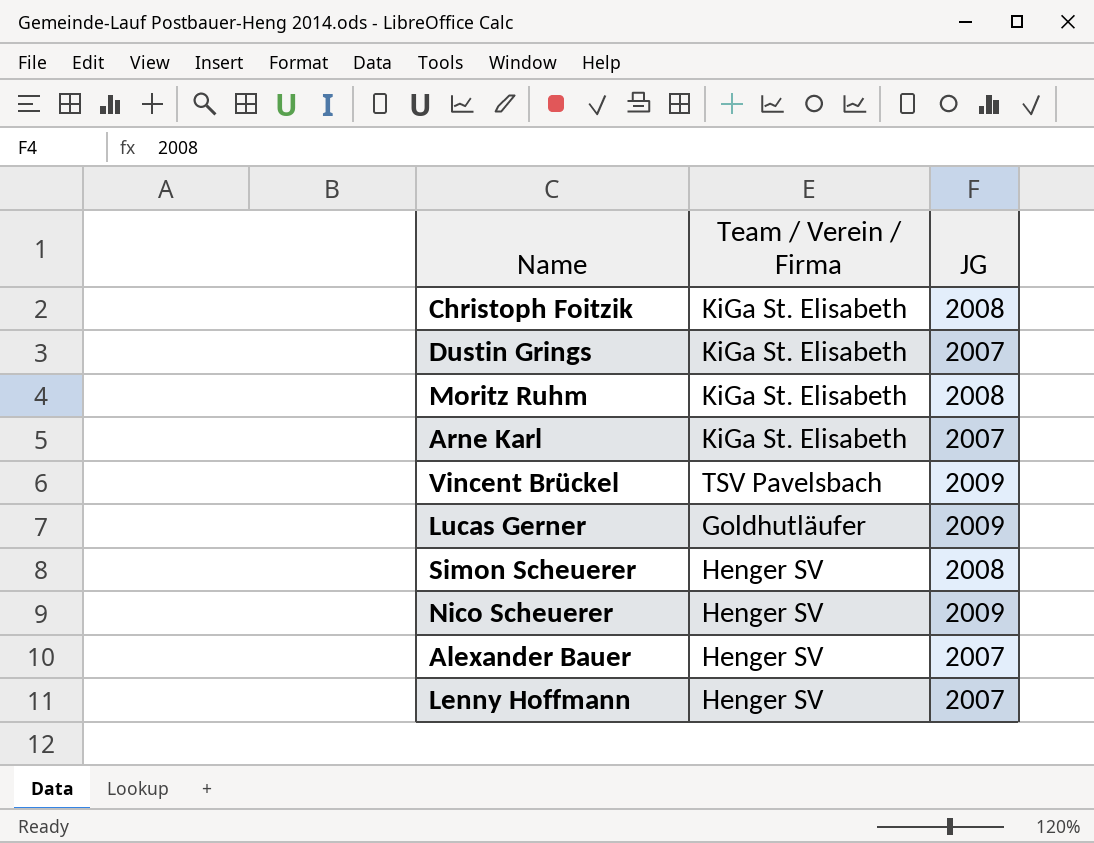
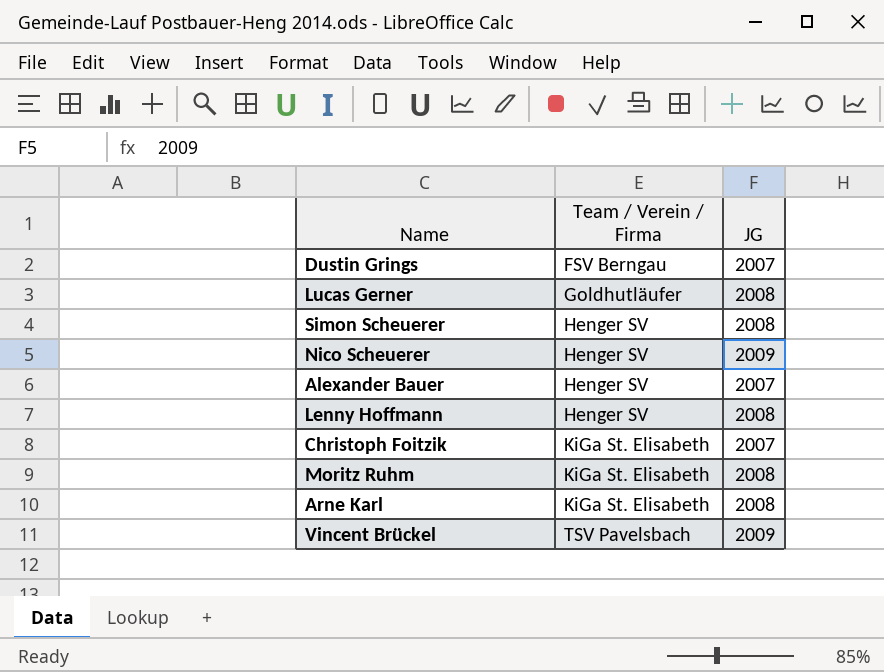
row order: none -> Team / Verein / Firma ascending
Dustin Grings | Team / Verein / Firma: KiGa St. Elisabeth -> FSV Berngau
Lucas Gerner | JG: 2009 -> 2008
Lenny Hoffmann | JG: 2007 -> 2008
Christoph Foitzik | JG: 2008 -> 2007
Arne Karl | JG: 2007 -> 2008

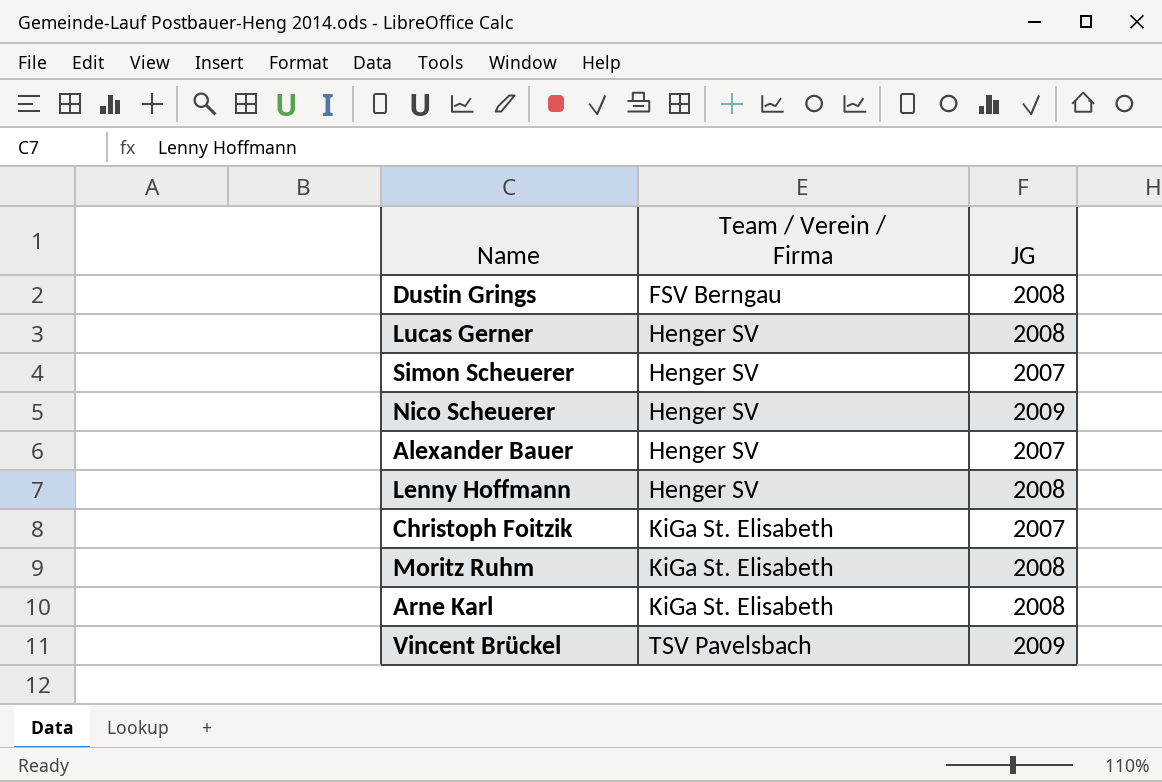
Dustin Grings | JG: 2007 -> 2008
Lucas Gerner | Team / Verein / Firma: Goldhutläufer -> Henger SV
Simon Scheuerer | JG: 2008 -> 2007

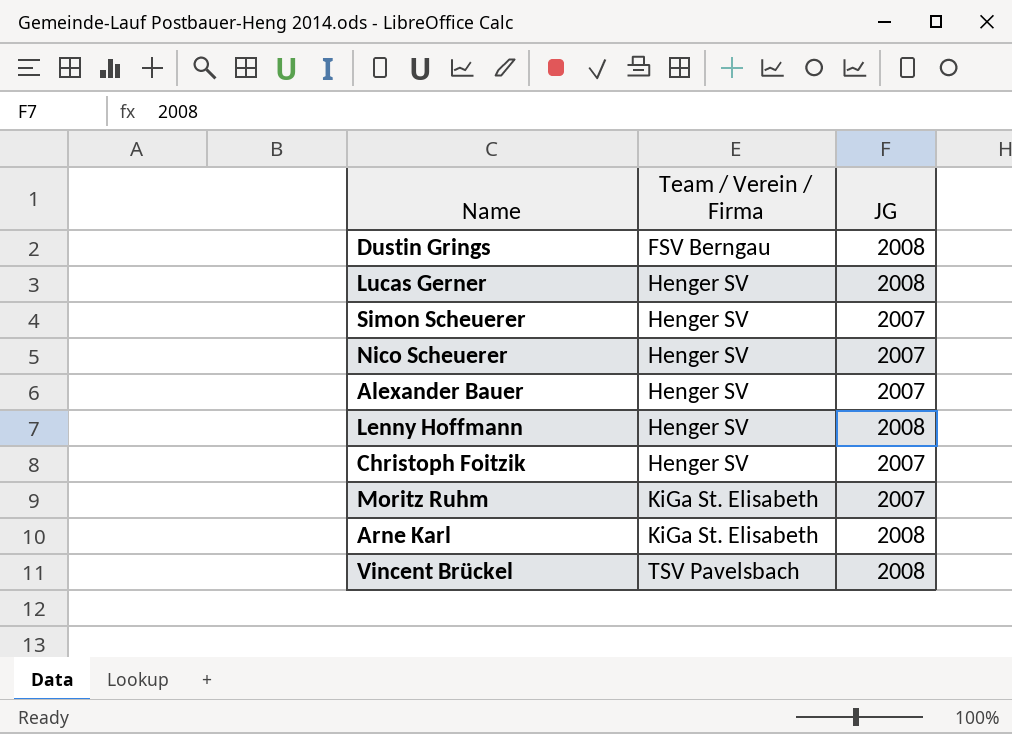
Nico Scheuerer | JG: 2009 -> 2007
Christoph Foitzik | Team / Verein / Firma: KiGa St. Elisabeth -> Henger SV
Moritz Ruhm | JG: 2008 -> 2007
Vincent Brückel | JG: 2009 -> 2008

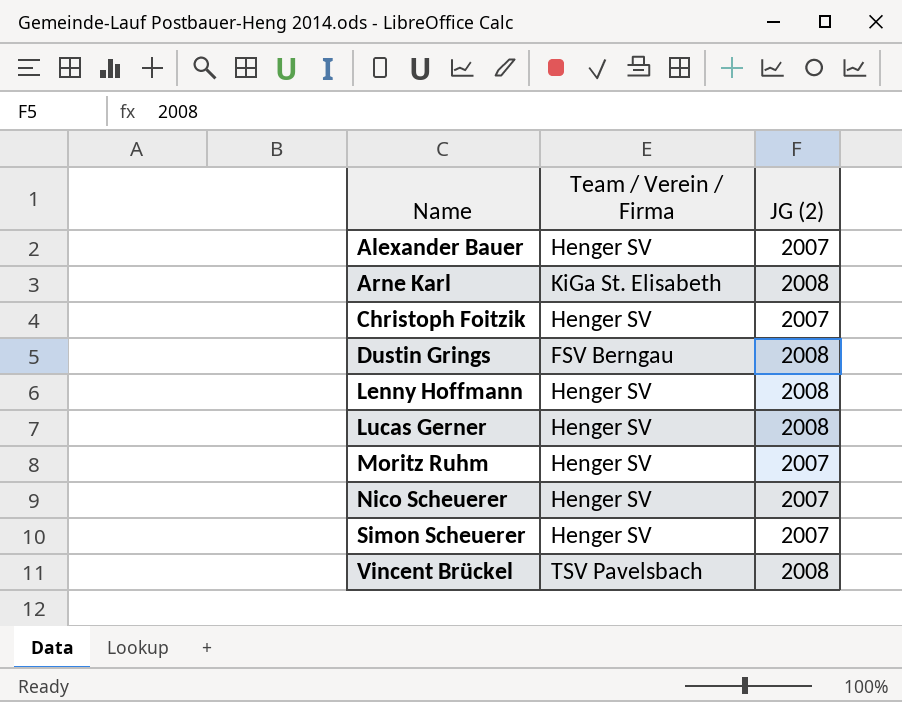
row order: Team / Verein / Firma ascending -> Name ascending
column name: JG -> JG (2)
Moritz Ruhm | Team / Verein / Firma: KiGa St. Elisabeth -> Henger SV

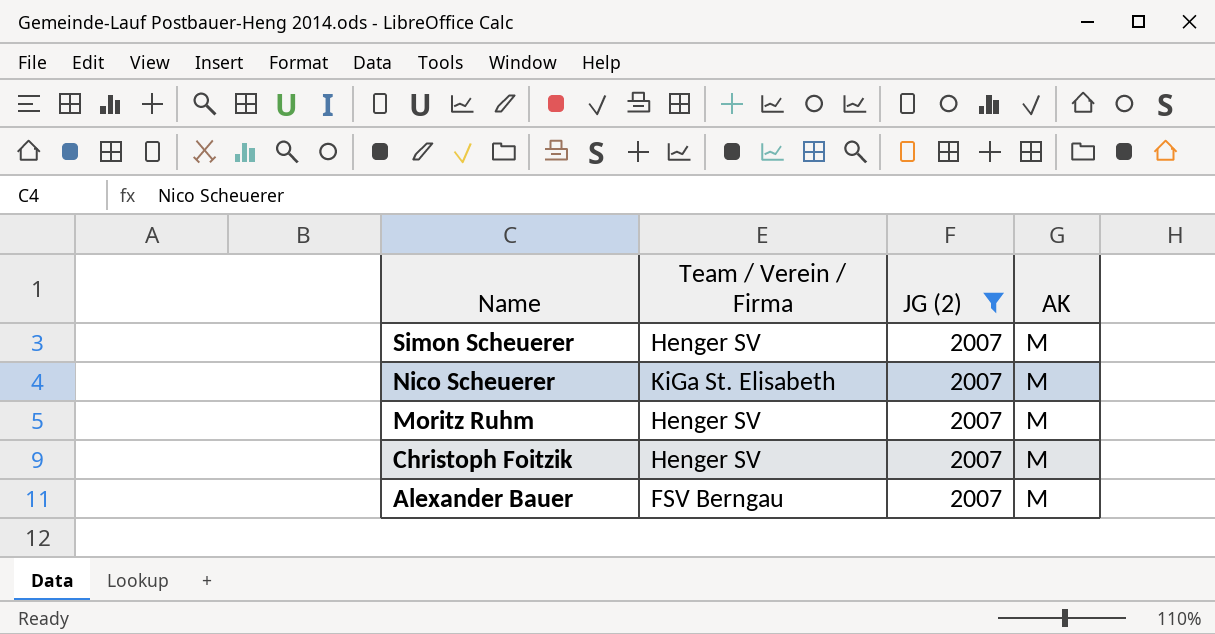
filter: none -> JG (2) = 2007
row order: Name ascending -> Name descending
column AK | position: none -> 4
Nico Scheuerer | Team / Verein / Firma: Henger SV -> KiGa St. Elisabeth
Alexander Bauer | Team / Verein / Firma: Henger SV -> FSV Berngau

